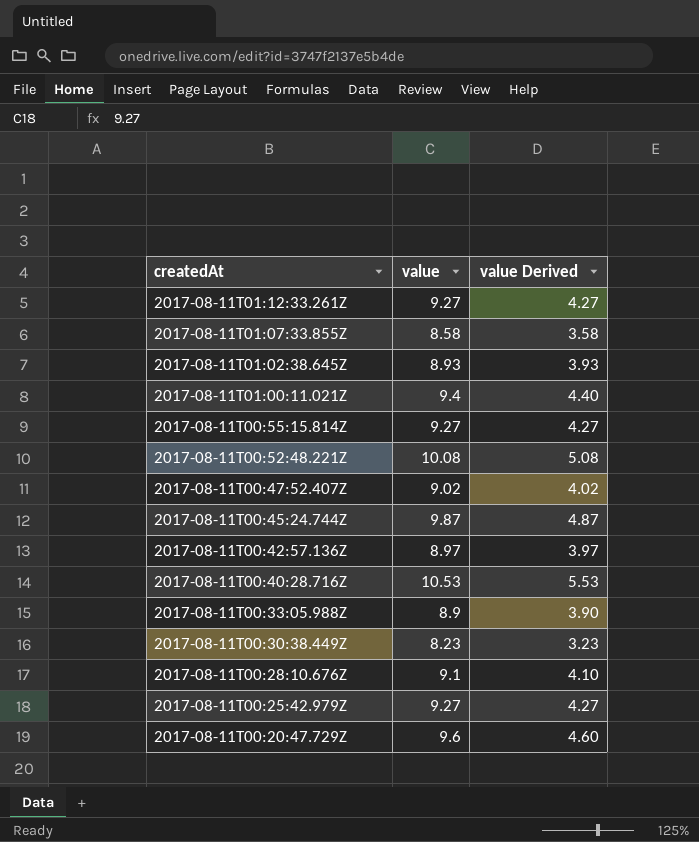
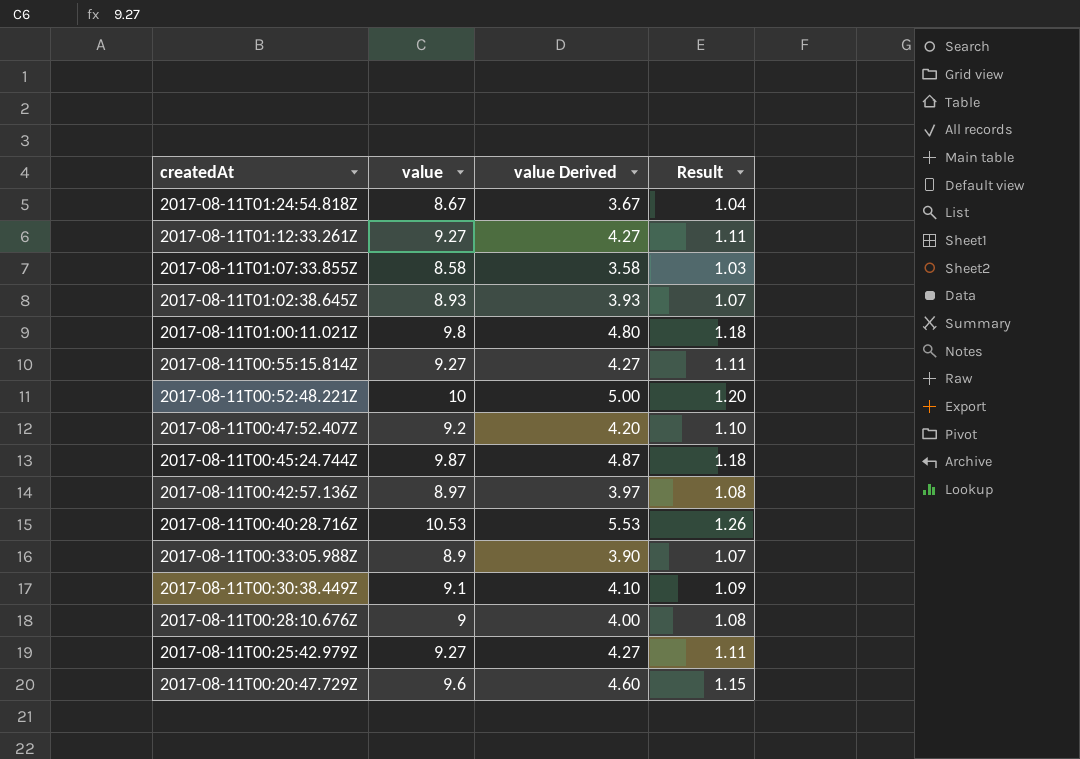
column Result | formula: none -> [value] * 0.12
row 2017-08-11T01:24:54.818Z: none -> 8.67 | 3.67 | 1.04
2017-08-11T01:00:11.021Z | value: 9.4 -> 9.8
2017-08-11T01:00:11.021Z | value Derived: 4.40 -> 4.80
2017-08-11T00:52:48.221Z | value: 10.08 -> 10
2017-08-11T00:52:48.221Z | value Derived: 5.08 -> 5.00
2017-08-11T00:47:52.407Z | value: 9.02 -> 9.2
2017-08-11T00:47:52.407Z | value Derived: 4.02 -> 4.20
2017-08-11T00:30:38.449Z | value: 8.23 -> 9.1
2017-08-11T00:30:38.449Z | value Derived: 3.23 -> 4.10
2017-08-11T00:28:10.676Z | value: 9.1 -> 9
2017-08-11T00:28:10.676Z | value Derived: 4.10 -> 4.00

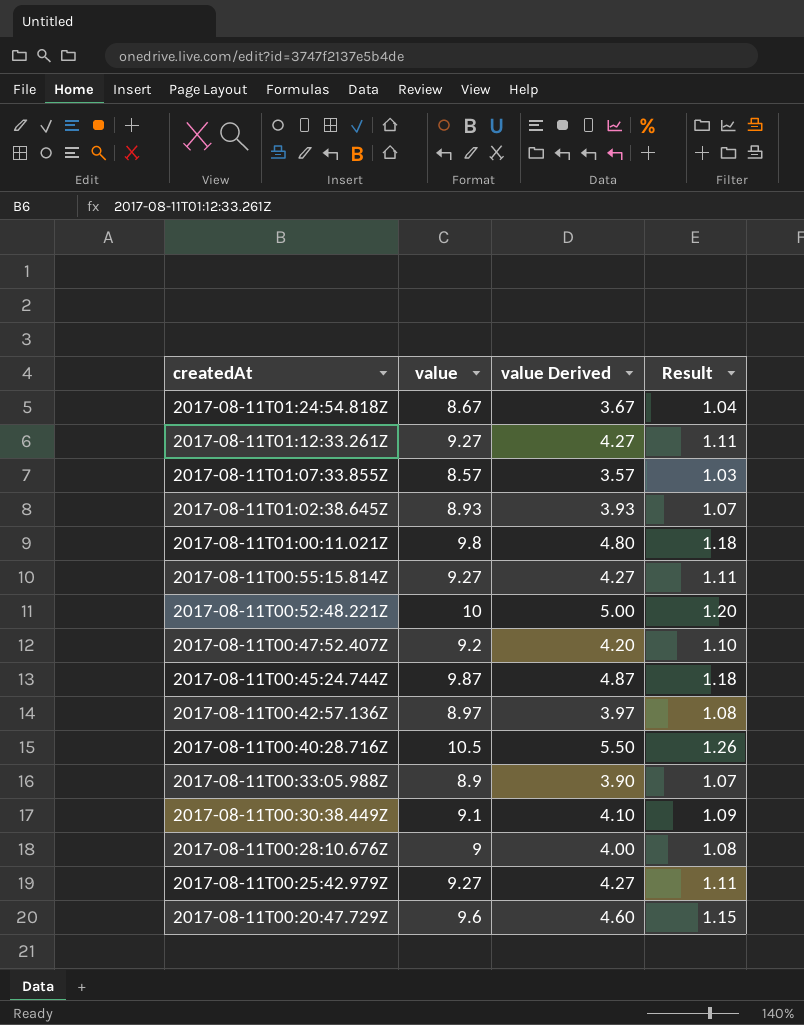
2017-08-11T01:07:33.855Z | value: 8.58 -> 8.57
2017-08-11T01:07:33.855Z | value Derived: 3.58 -> 3.57
2017-08-11T00:40:28.716Z | value: 10.53 -> 10.5
2017-08-11T00:40:28.716Z | value Derived: 5.53 -> 5.50

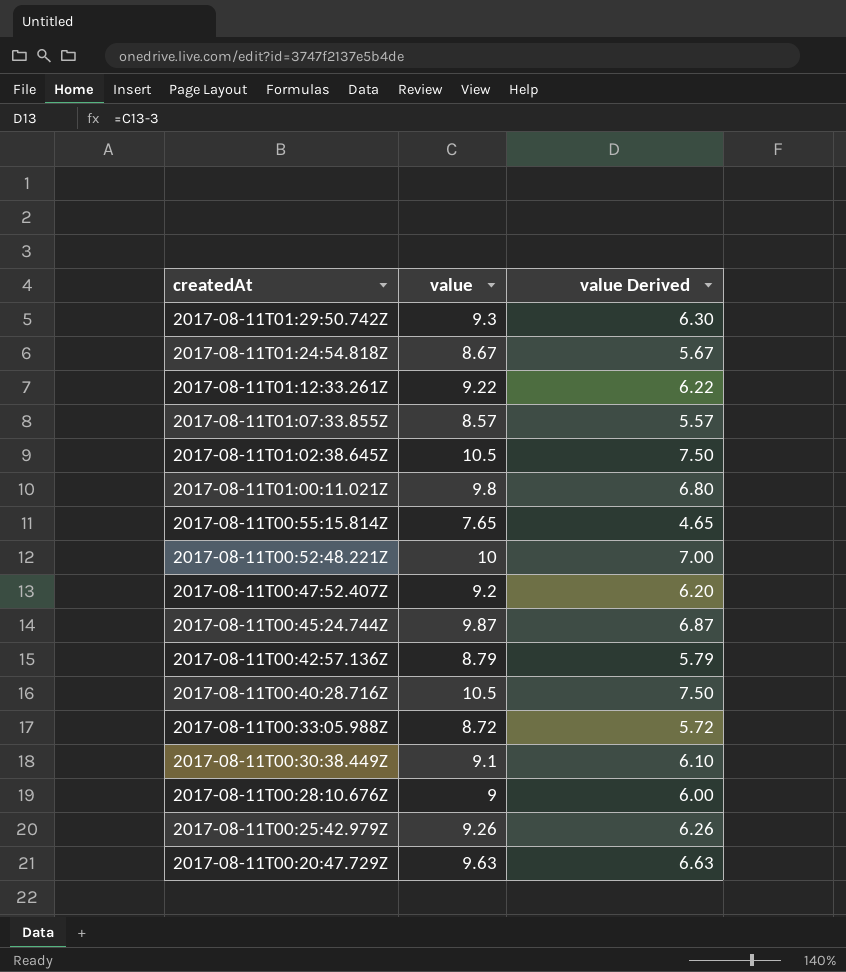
column Result | formula: [value] * 0.12 -> none
column value Derived | formula: [value] - 5 -> [value] - 3
row 2017-08-11T01:29:50.742Z: none -> 9.3 | 6.30
2017-08-11T01:12:33.261Z | value: 9.27 -> 9.22
2017-08-11T01:02:38.645Z | value: 8.93 -> 10.5
2017-08-11T00:55:15.814Z | value: 9.27 -> 7.65
2017-08-11T00:42:57.136Z | value: 8.97 -> 8.79
2017-08-11T00:33:05.988Z | value: 8.9 -> 8.72
2017-08-11T00:25:42.979Z | value: 9.27 -> 9.26
2017-08-11T00:20:47.729Z | value: 9.6 -> 9.63

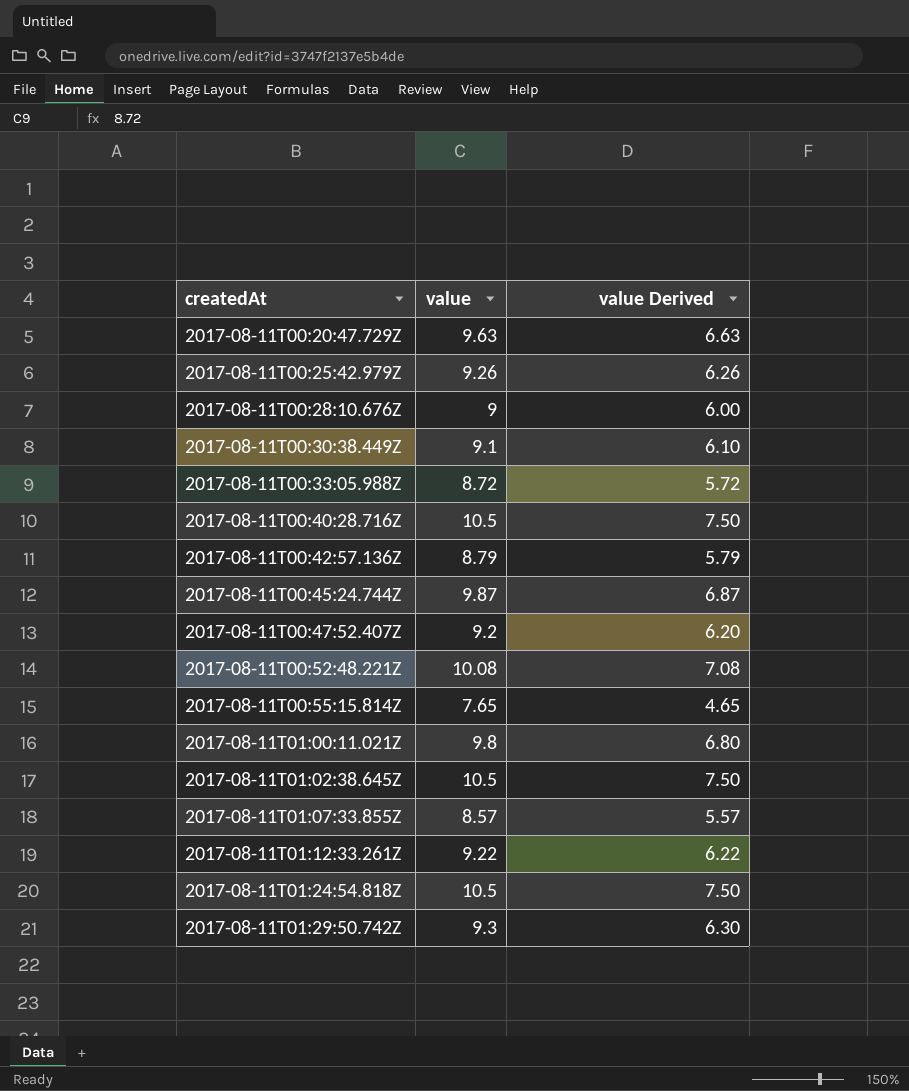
row order: createdAt descending -> createdAt ascending
2017-08-11T00:52:48.221Z | value: 10 -> 10.08
2017-08-11T00:52:48.221Z | value Derived: 7.00 -> 7.08
2017-08-11T01:24:54.818Z | value: 8.67 -> 10.5
2017-08-11T01:24:54.818Z | value Derived: 5.67 -> 7.50

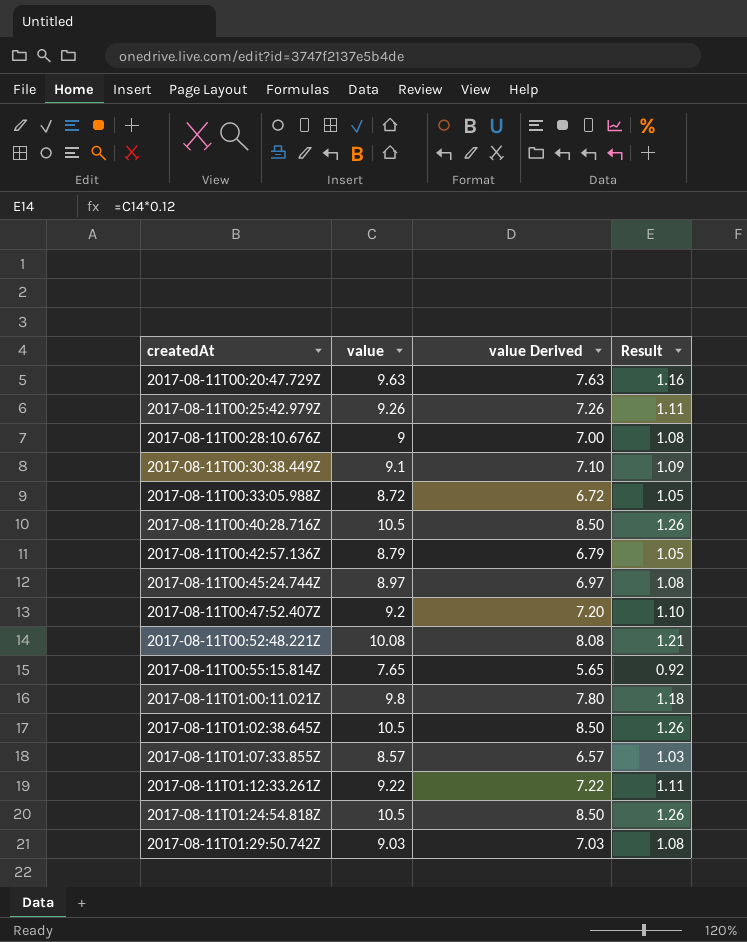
column value Derived | formula: [value] - 3 -> [value] - 2
column Result | formula: none -> [value] * 0.12
2017-08-11T00:45:24.744Z | value: 9.87 -> 8.97
2017-08-11T01:29:50.742Z | value: 9.3 -> 9.03

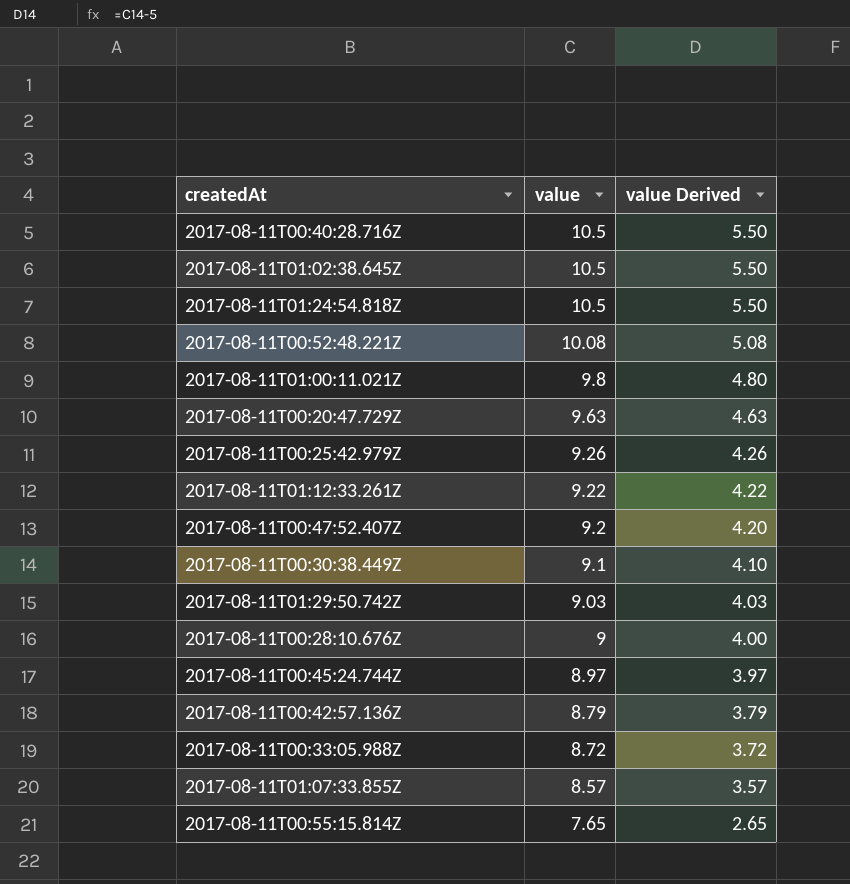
row order: createdAt ascending -> value descending
column Result | formula: [value] * 0.12 -> none
column value Derived | formula: [value] - 2 -> [value] - 5

